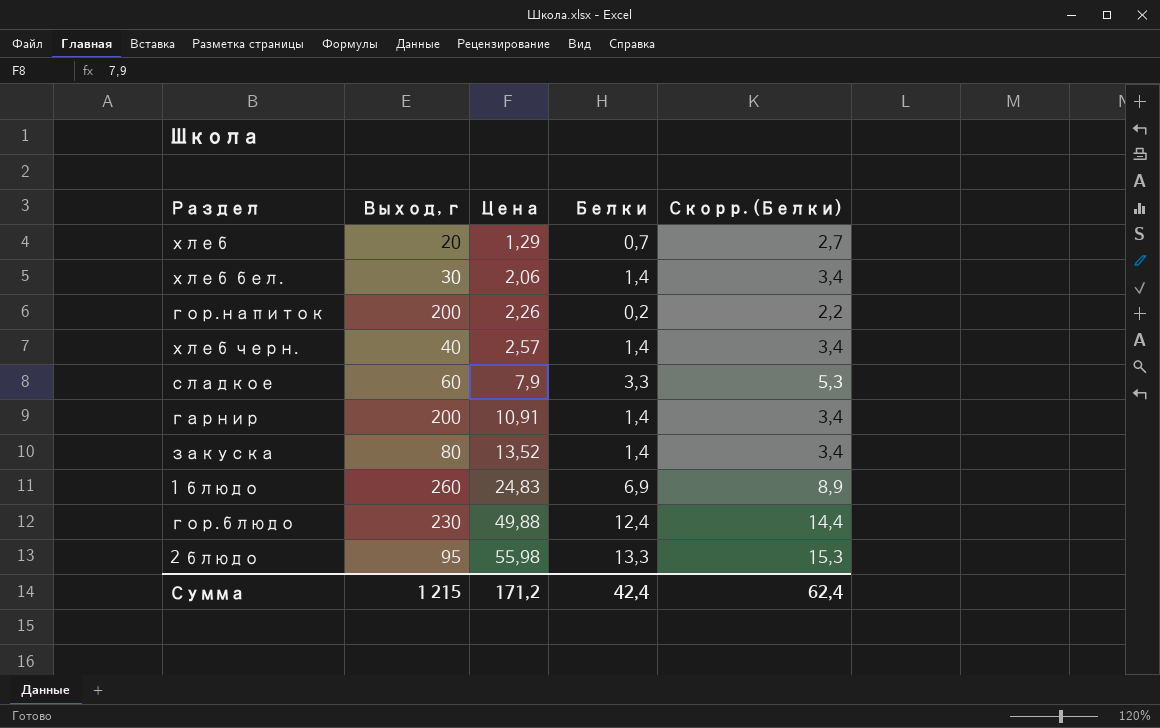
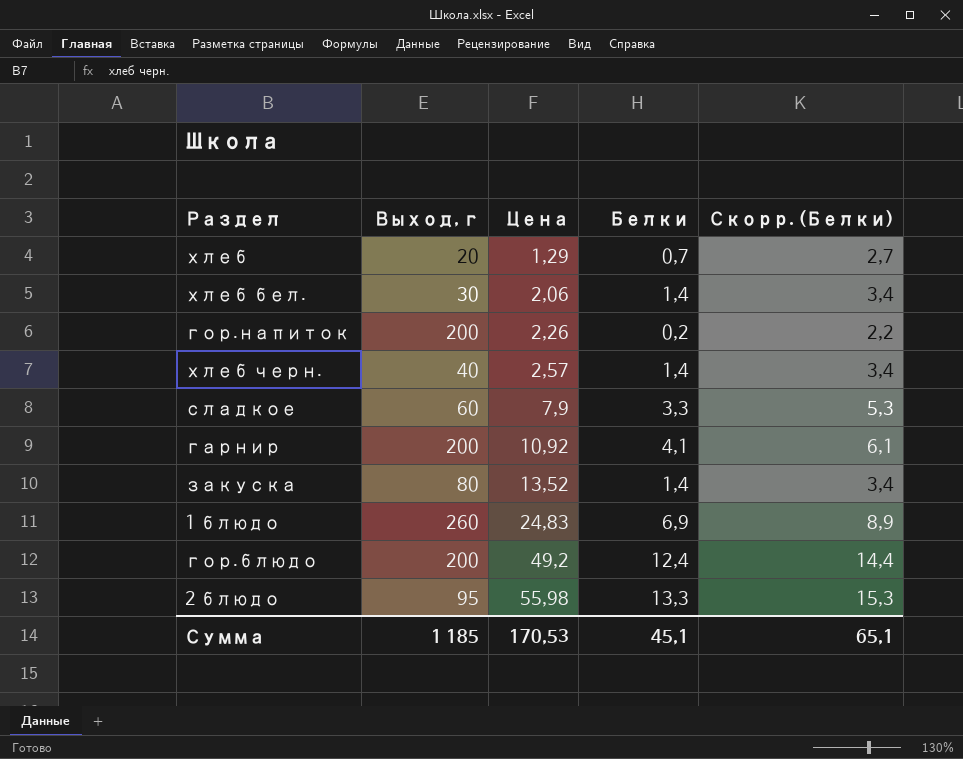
гарнир | Цена: 10,91 -> 10,92
гарнир | Белки: 1,4 -> 4,1
гарнир | Скорр. (Белки): 3,4 -> 6,1
гор.блюдо | Выход, г: 230 -> 200
гор.блюдо | Цена: 49,88 -> 49,2
Сумма | Выход, г: 1 215 -> 1 185
Сумма | Цена: 171,2 -> 170,53
Сумма | Белки: 42,4 -> 45,1
Сумма | Скорр. (Белки): 62,4 -> 65,1

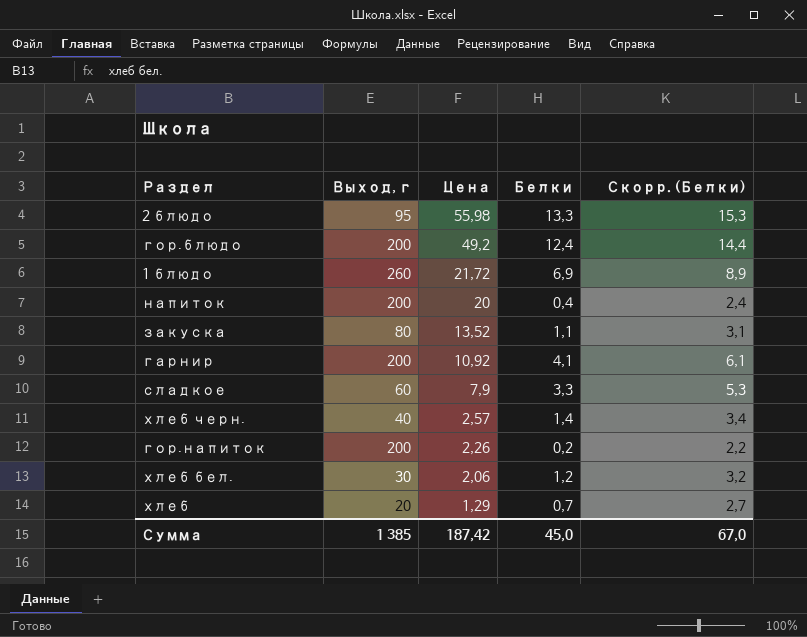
row order: Цена ascending -> Цена descending
1 блюдо | Цена: 24,83 -> 21,72
row напиток: none -> 200 | 20 | 0,4 | 2,4
закуска | Белки: 1,4 -> 1,1
закуска | Скорр. (Белки): 3,4 -> 3,1
хлеб бел. | Белки: 1,4 -> 1,2
хлеб бел. | Скорр. (Белки): 3,4 -> 3,2
Сумма | Выход, г: 1 185 -> 1 385
Сумма | Цена: 170,53 -> 187,42
Сумма | Белки: 45,1 -> 45,0
Сумма | Скорр. (Белки): 65,1 -> 67,0

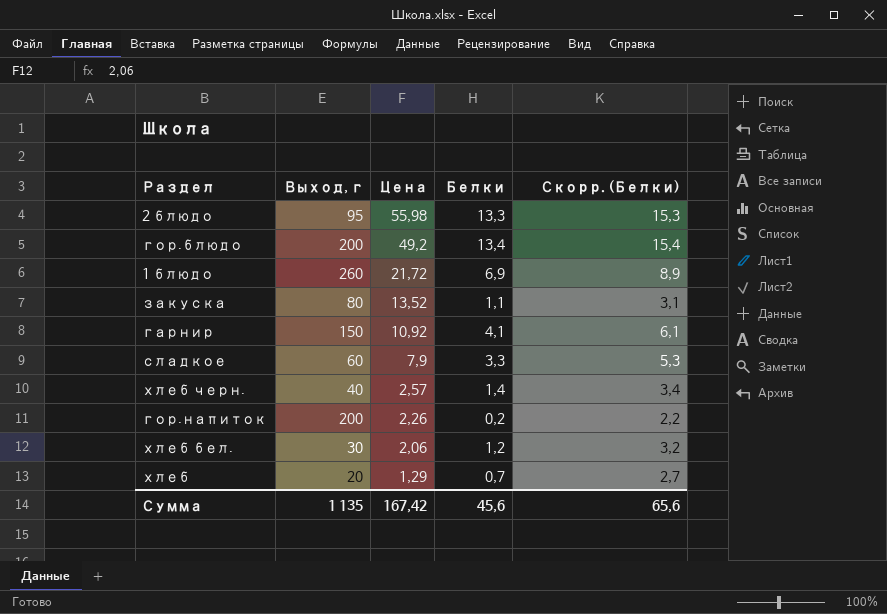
row напиток: 200 | 20 | 0,4 | 2,4 -> none
гор.блюдо | Белки: 12,4 -> 13,4
гор.блюдо | Скорр. (Белки): 14,4 -> 15,4
гарнир | Выход, г: 200 -> 150
Сумма | Выход, г: 1 385 -> 1 135
Сумма | Цена: 187,42 -> 167,42
Сумма | Белки: 45,0 -> 45,6
Сумма | Скорр. (Белки): 67,0 -> 65,6

